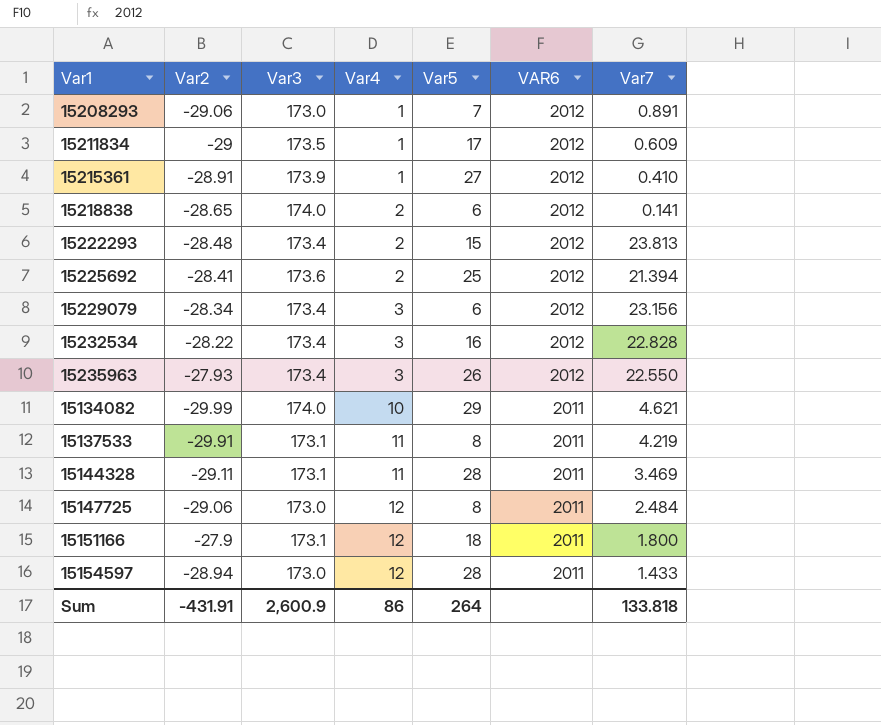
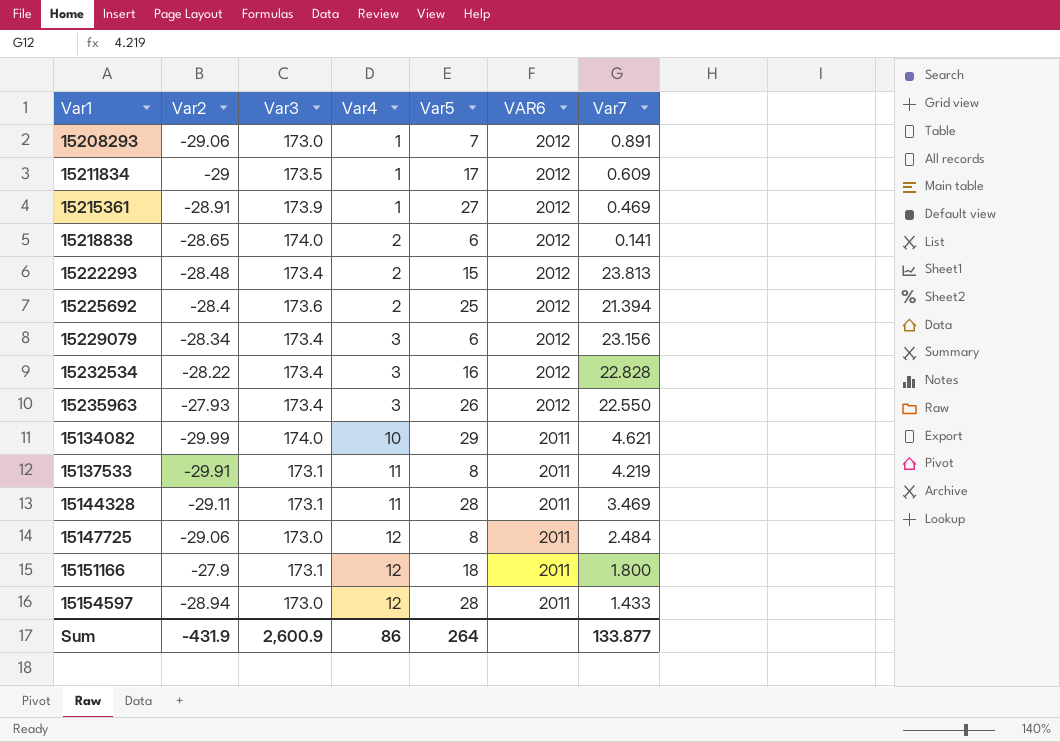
15215361 | Var7: 0.410 -> 0.469
15225692 | Var2: -28.41 -> -28.4
Sum | Var2: -431.91 -> -431.9
Sum | Var7: 133.818 -> 133.877

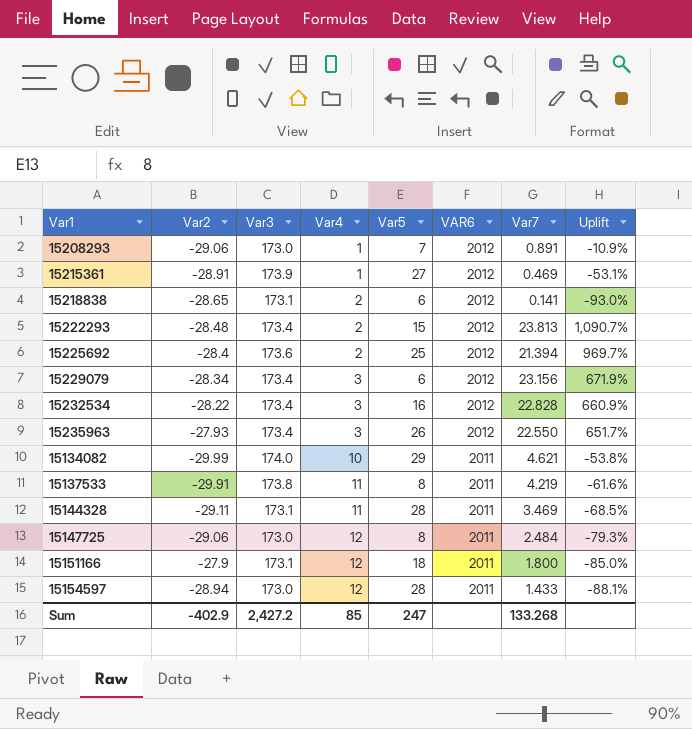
column Uplift | formula: none -> ([Var7] - [Var4]) / [Var4]
row 15211834: -29 | 173.5 | 1 | 17 | 2012 | 0.609 -> none
15218838 | Var3: 174.0 -> 173.1
15137533 | Var3: 173.1 -> 173.8
Sum | Var2: -431.9 -> -402.9
Sum | Var3: 2,600.9 -> 2,427.2
Sum | Var4: 86 -> 85
Sum | Var5: 264 -> 247
Sum | Var7: 133.877 -> 133.268

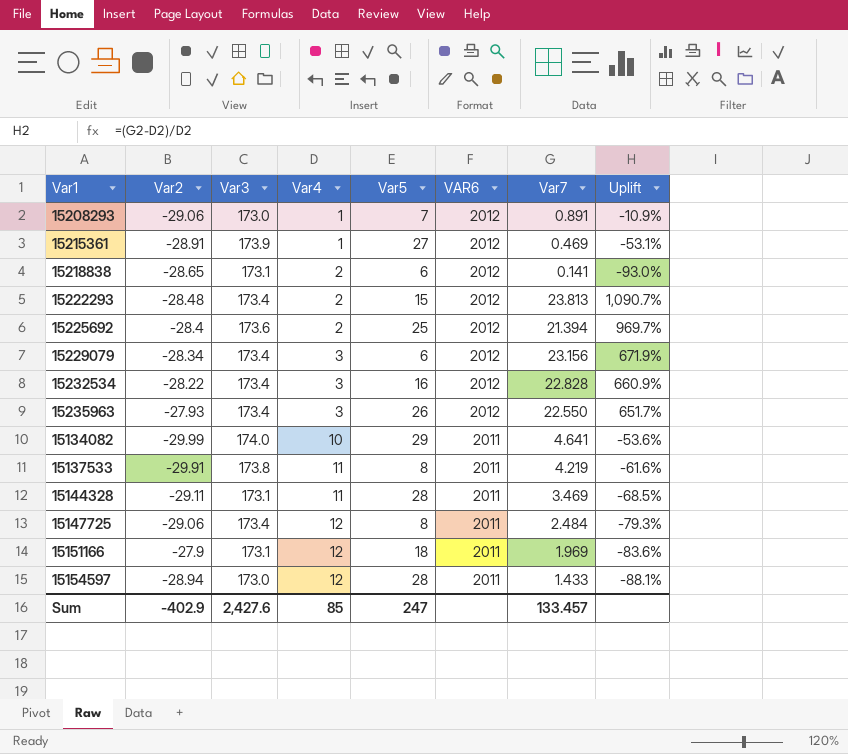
15134082 | Var7: 4.621 -> 4.641
15134082 | Uplift: -53.8% -> -53.6%
15147725 | Var3: 173.0 -> 173.4
15151166 | Var7: 1.800 -> 1.969
15151166 | Uplift: -85.0% -> -83.6%
Sum | Var3: 2,427.2 -> 2,427.6
Sum | Var7: 133.268 -> 133.457

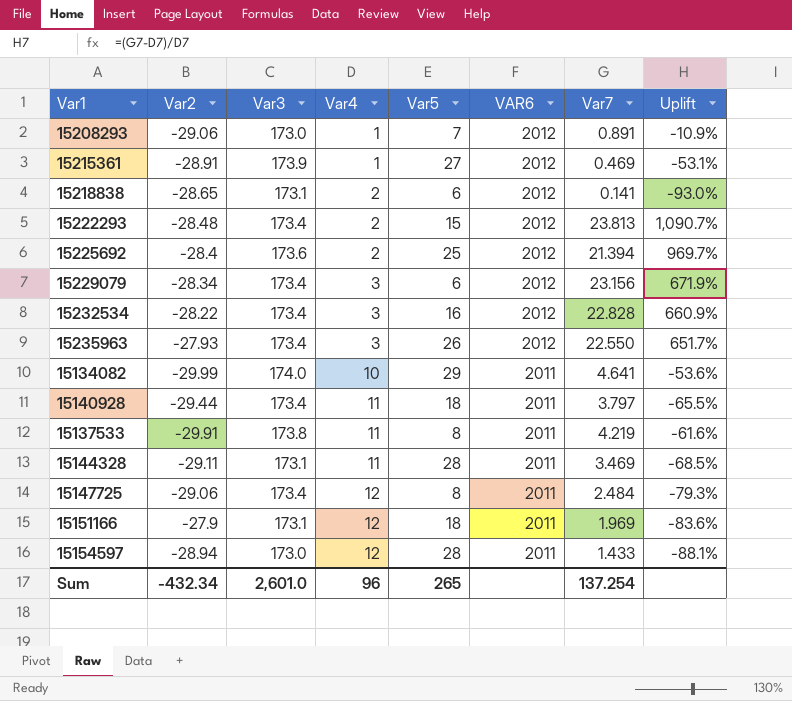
row 15140928: none -> -29.44 | 173.4 | 11 | 18 | 2011 | 3.797 | -65.5%
Sum | Var2: -402.9 -> -432.34
Sum | Var3: 2,427.6 -> 2,601.0
Sum | Var4: 85 -> 96
Sum | Var5: 247 -> 265
Sum | Var7: 133.457 -> 137.254

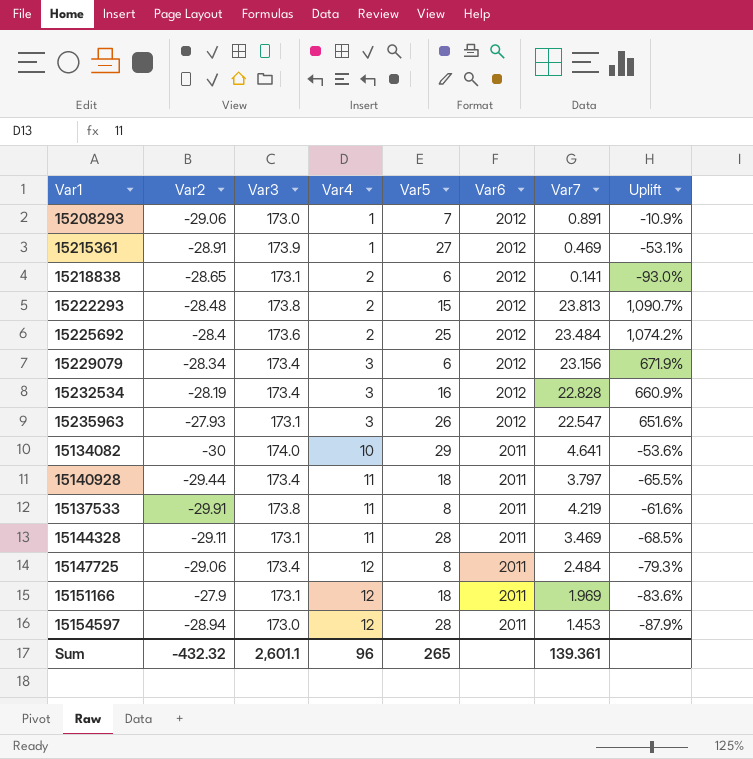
column name: VAR6 -> Var6
15222293 | Var3: 173.4 -> 173.8
15225692 | Var7: 21.394 -> 23.484
15225692 | Uplift: 969.7% -> 1,074.2%
15232534 | Var2: -28.22 -> -28.19
15235963 | Var3: 173.4 -> 173.1
15235963 | Var7: 22.550 -> 22.547
15235963 | Uplift: 651.7% -> 651.6%
15134082 | Var2: -29.99 -> -30
15154597 | Var7: 1.433 -> 1.453
15154597 | Uplift: -88.1% -> -87.9%
Sum | Var2: -432.34 -> -432.32
Sum | Var3: 2,601.0 -> 2,601.1
Sum | Var7: 137.254 -> 139.361

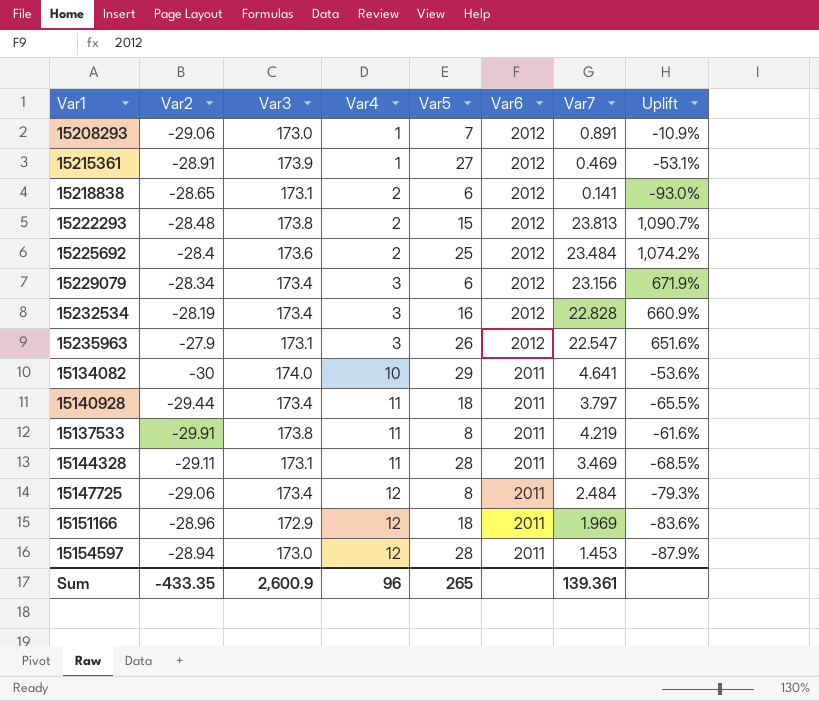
15235963 | Var2: -27.93 -> -27.9
15151166 | Var2: -27.9 -> -28.96
15151166 | Var3: 173.1 -> 172.9
Sum | Var2: -432.32 -> -433.35
Sum | Var3: 2,601.1 -> 2,600.9

